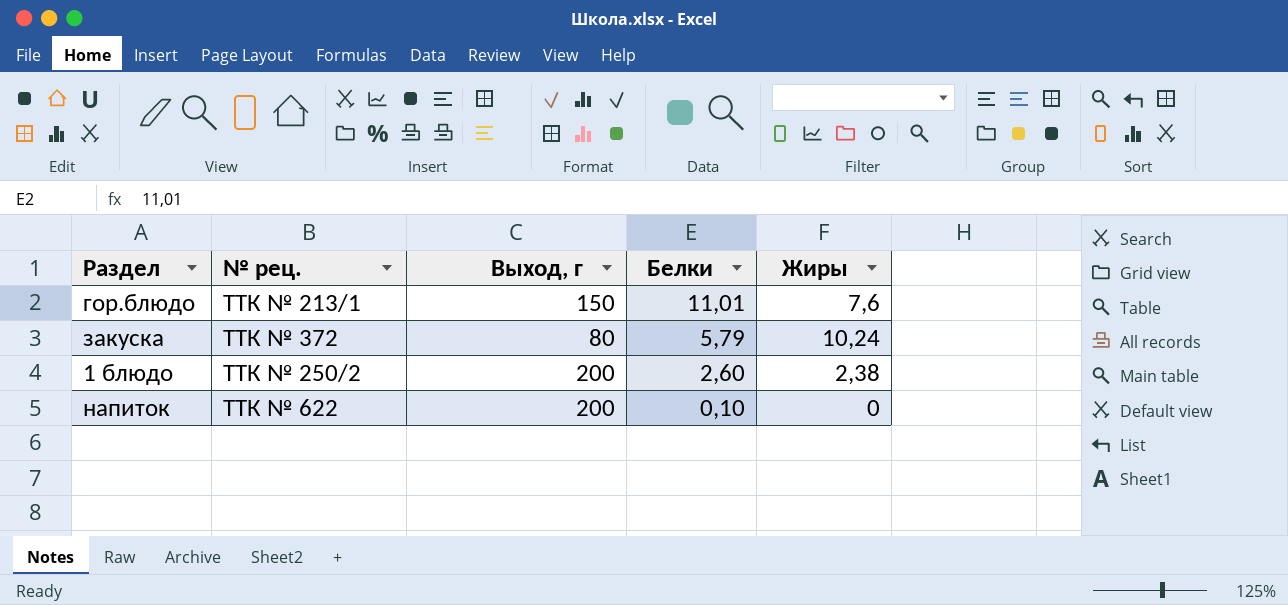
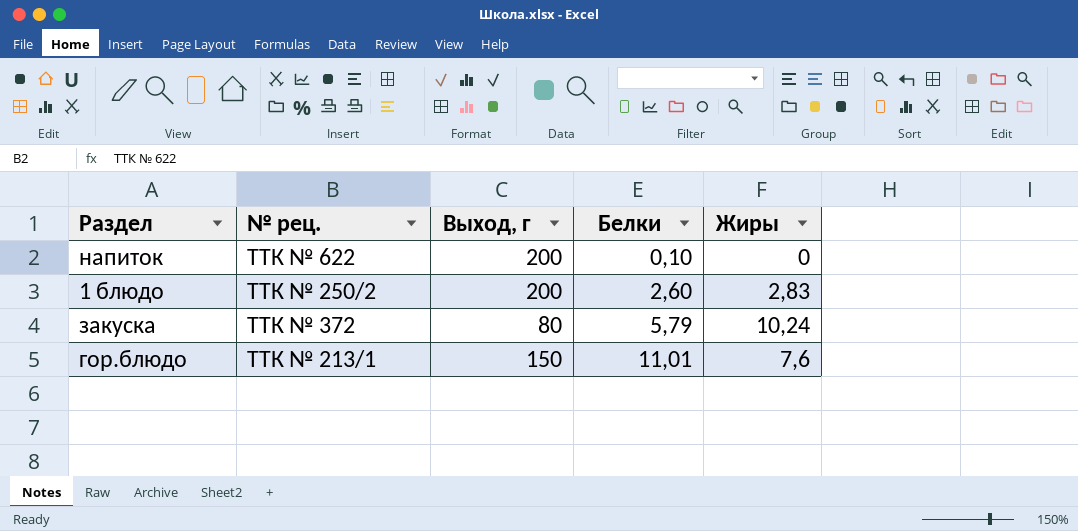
row order: Белки descending -> Белки ascending
1 блюдо | Жиры: 2,38 -> 2,83

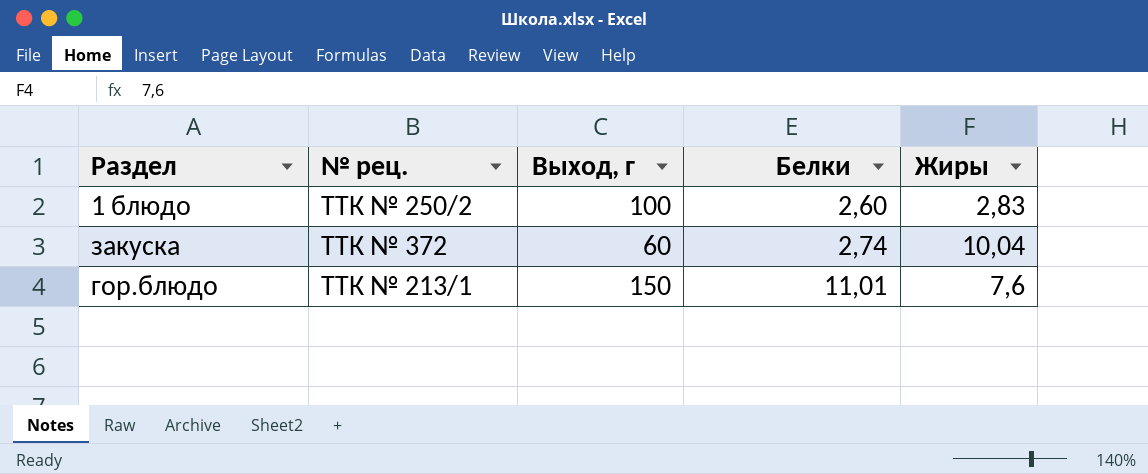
row напиток: ТТК № 622 | 200 | 0,10 | 0 -> none
1 блюдо | Выход, г: 200 -> 100
закуска | Выход, г: 80 -> 60
закуска | Белки: 5,79 -> 2,74
закуска | Жиры: 10,24 -> 10,04

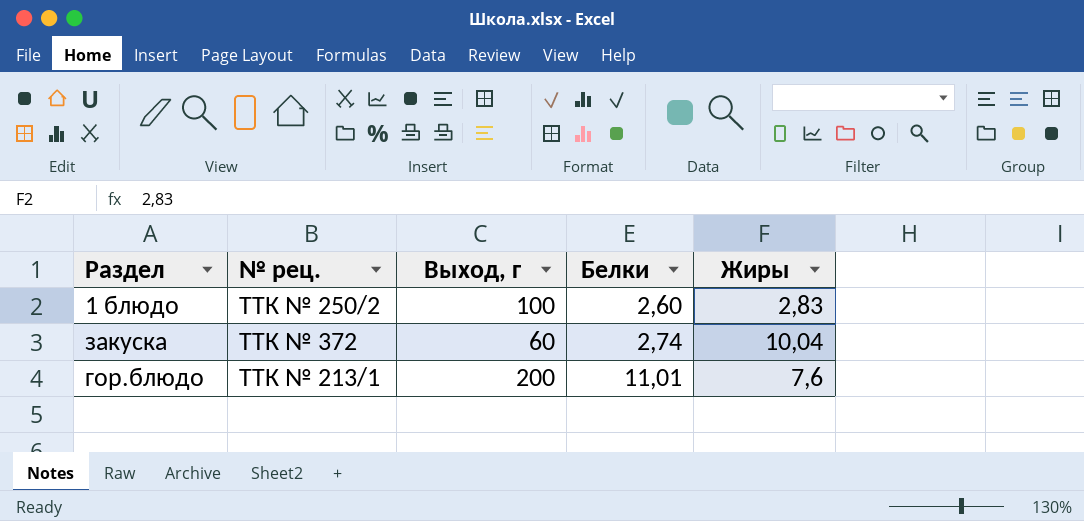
гор.блюдо | Выход, г: 150 -> 200

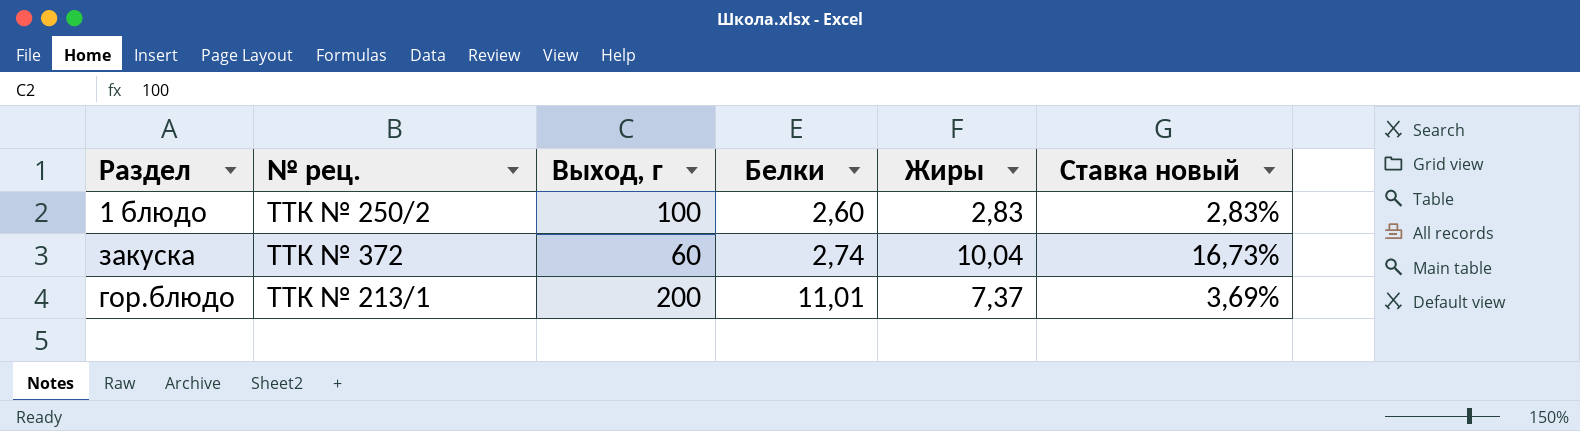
column Ставка новый | formula: none -> [Жиры] / [Выход, г]
гор.блюдо | Жиры: 7,6 -> 7,37

